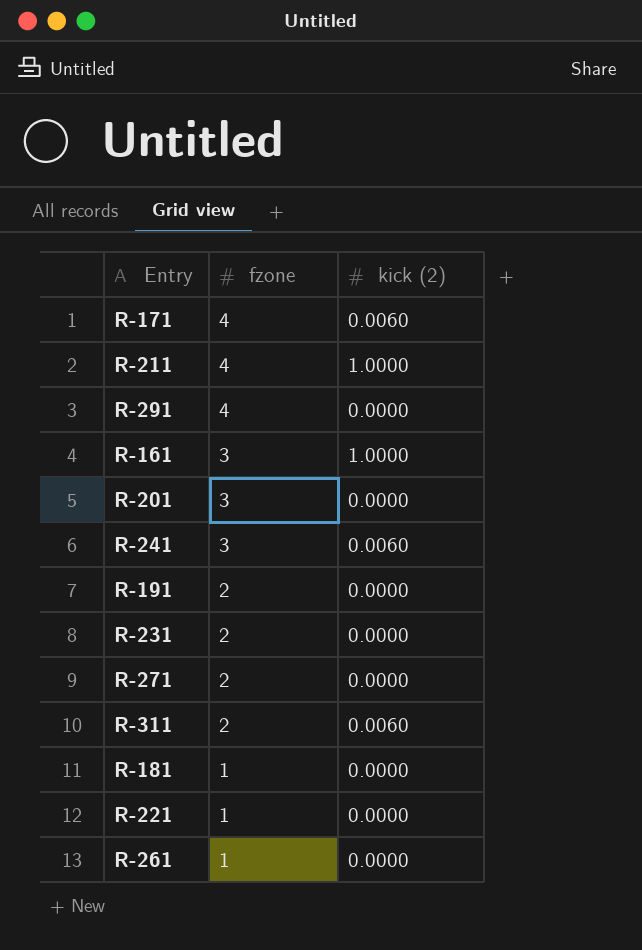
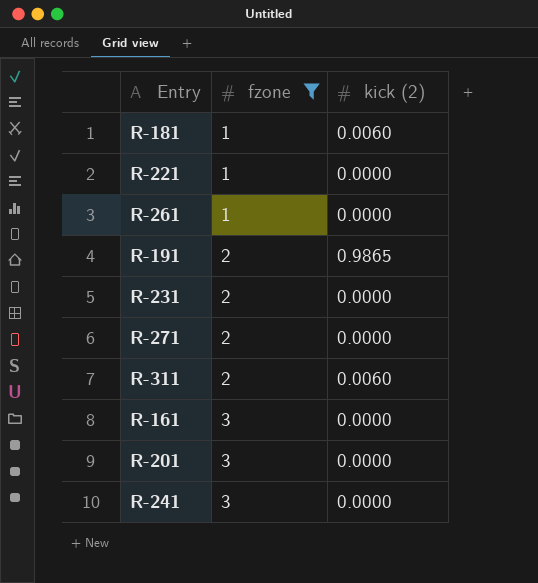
filter: none -> fzone != 4
row order: fzone descending -> fzone ascending
R-181 | kick (2): 0.0000 -> 0.0060
R-191 | kick (2): 0.0000 -> 0.9865
R-161 | kick (2): 1.0000 -> 0.0000
R-241 | kick (2): 0.0060 -> 0.0000

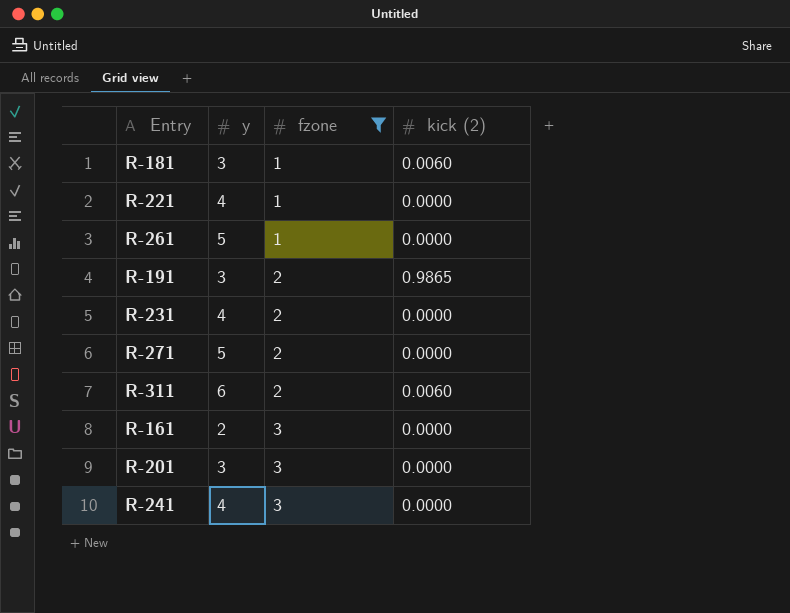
column y | position: none -> 2

